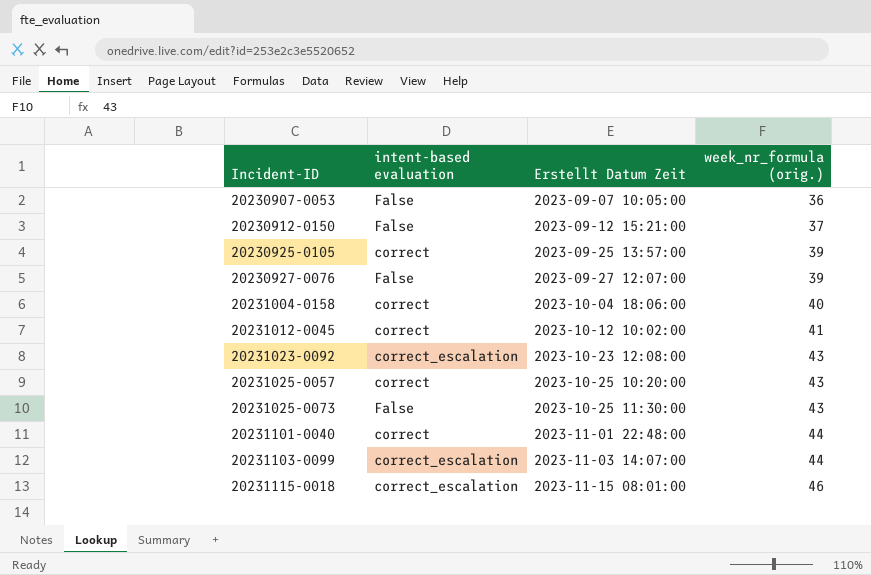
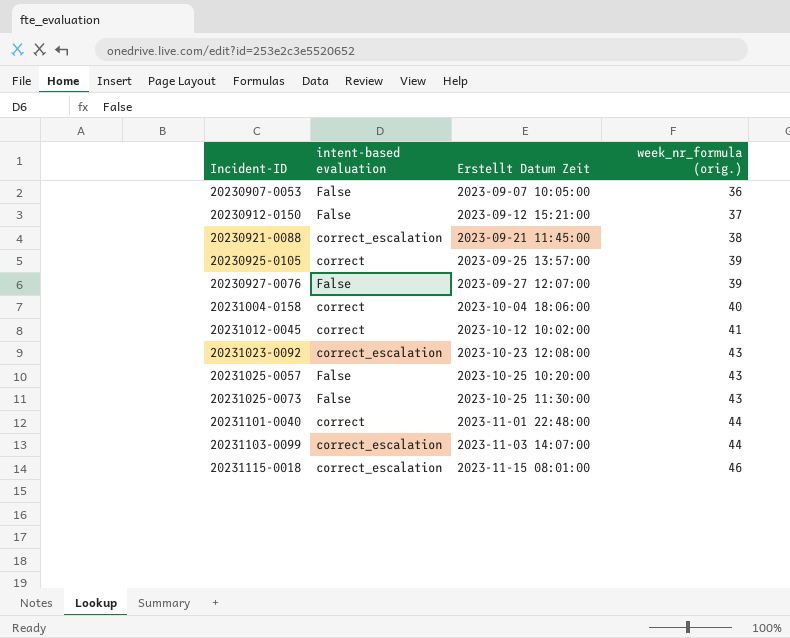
row 20230921-0088: none -> correct_escalation | 2023-09-21 11:45:00 | 38
20231025-0057 | intent-based evaluation: correct -> False

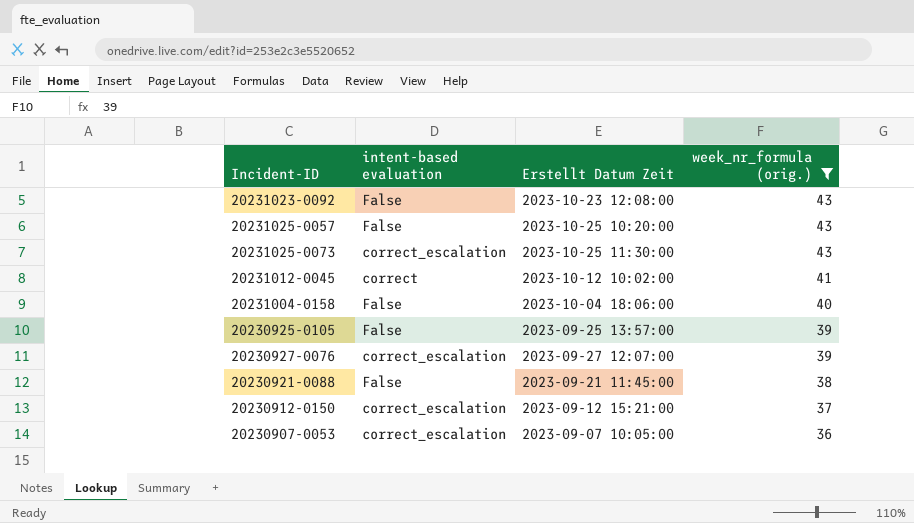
filter: none -> week_nr_formula (orig.) <= 43
row order: Incident-ID ascending -> week_nr_formula (orig.) descending
20231023-0092 | intent-based evaluation: correct_escalation -> False
20231025-0073 | intent-based evaluation: False -> correct_escalation
20231004-0158 | intent-based evaluation: correct -> False
20230925-0105 | intent-based evaluation: correct -> False
20230927-0076 | intent-based evaluation: False -> correct_escalation
20230921-0088 | intent-based evaluation: correct_escalation -> False
20230912-0150 | intent-based evaluation: False -> correct_escalation
20230907-0053 | intent-based evaluation: False -> correct_escalation

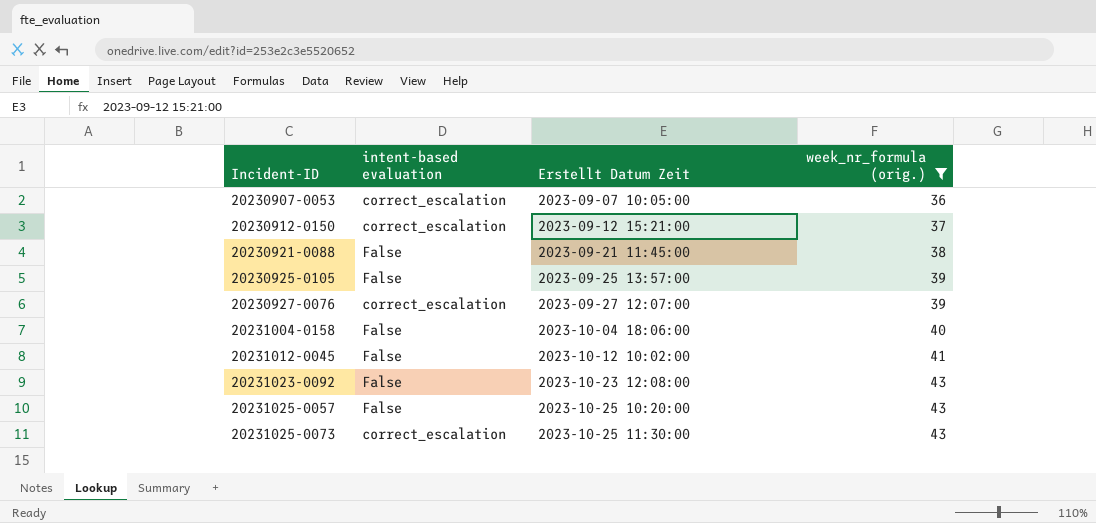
row order: week_nr_formula (orig.) descending -> Incident-ID ascending
20231012-0045 | intent-based evaluation: correct -> False

